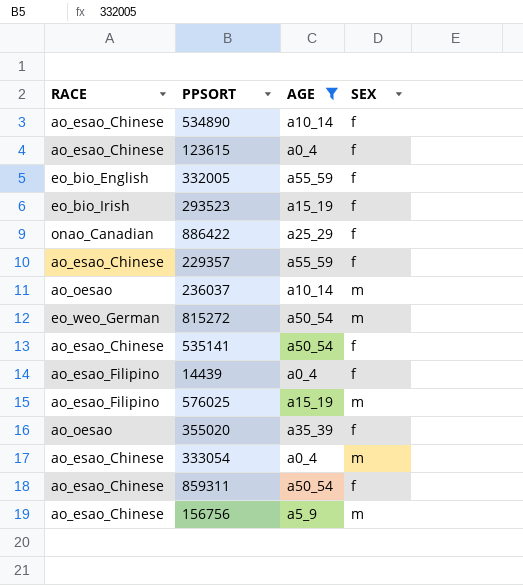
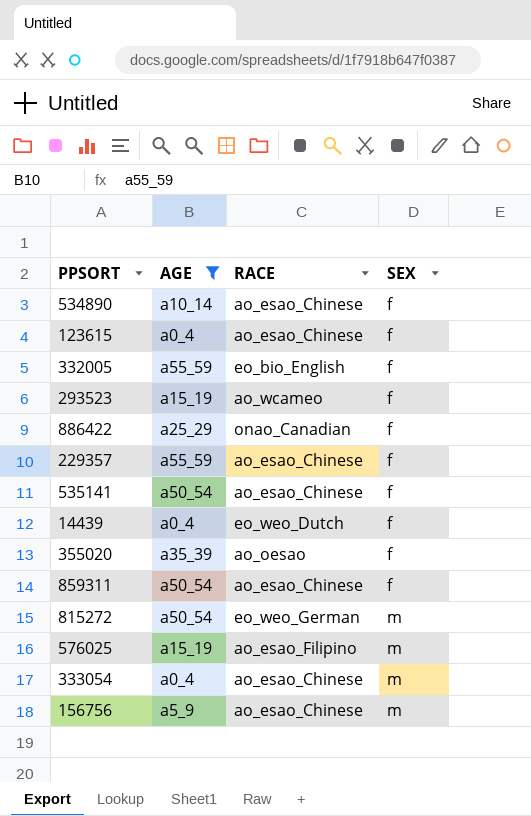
row order: none -> SEX ascending
column RACE | position: 1 -> 3
row 236037: ao_oesao | a10_14 | m -> none
293523 | RACE: eo_bio_Irish -> ao_wcameo
14439 | RACE: ao_esao_Filipino -> eo_weo_Dutch

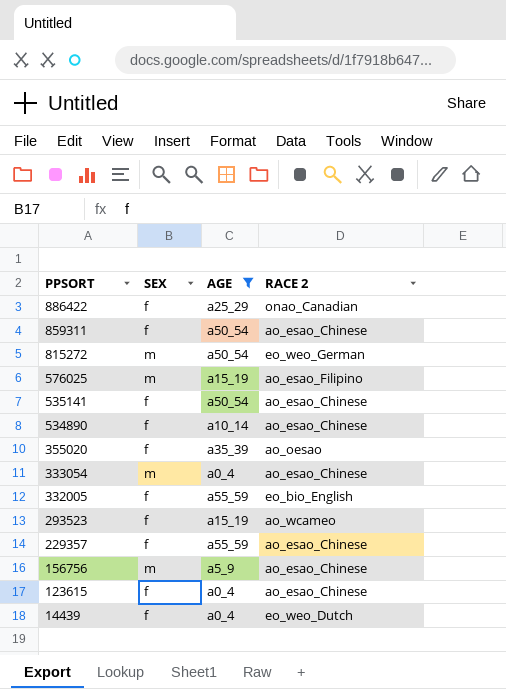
row order: SEX ascending -> PPSORT descending
column SEX | position: 4 -> 2
column name: RACE -> RACE 2

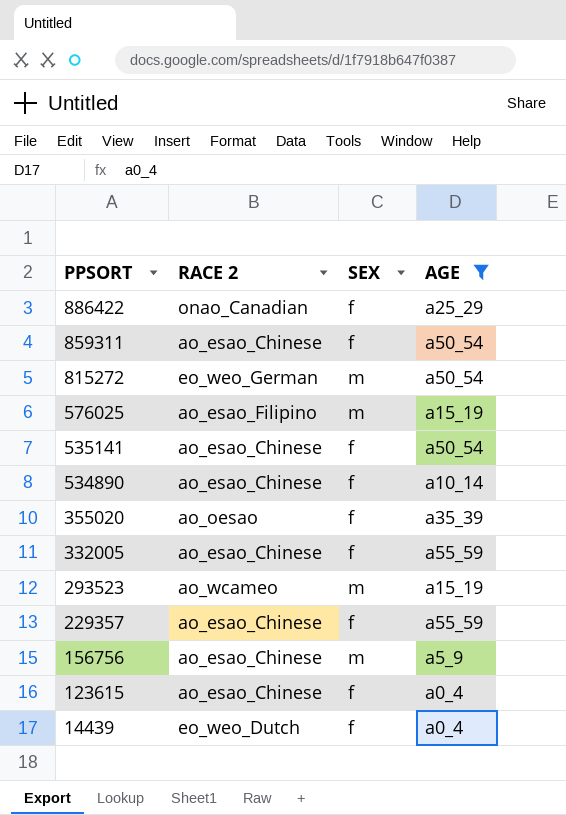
column RACE 2 | position: 4 -> 2
row 333054: m | a0_4 | ao_esao_Chinese -> none
332005 | RACE 2: eo_bio_English -> ao_esao_Chinese
293523 | SEX: f -> m

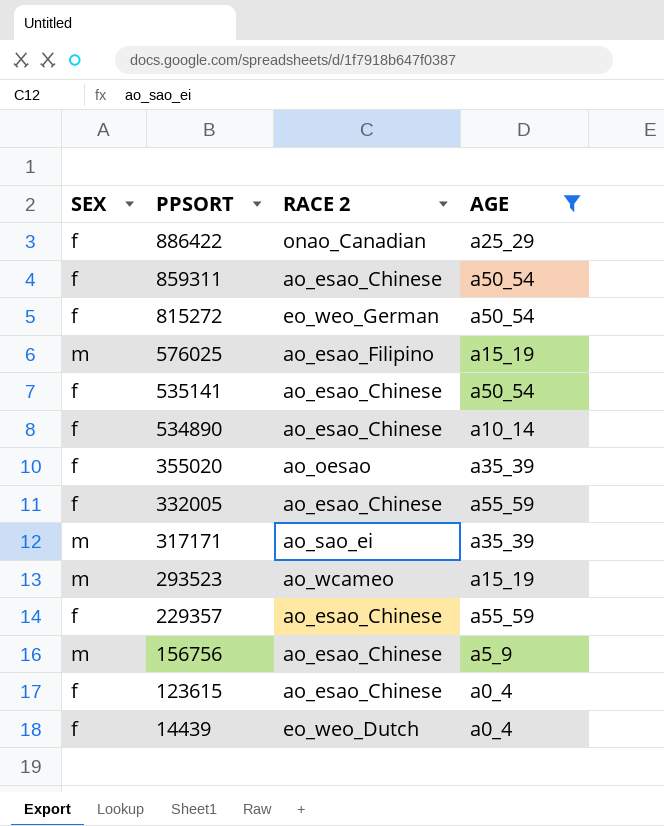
column SEX | position: 3 -> 1
815272 | SEX: m -> f
row 317171: none -> m | ao_sao_ei | a35_39

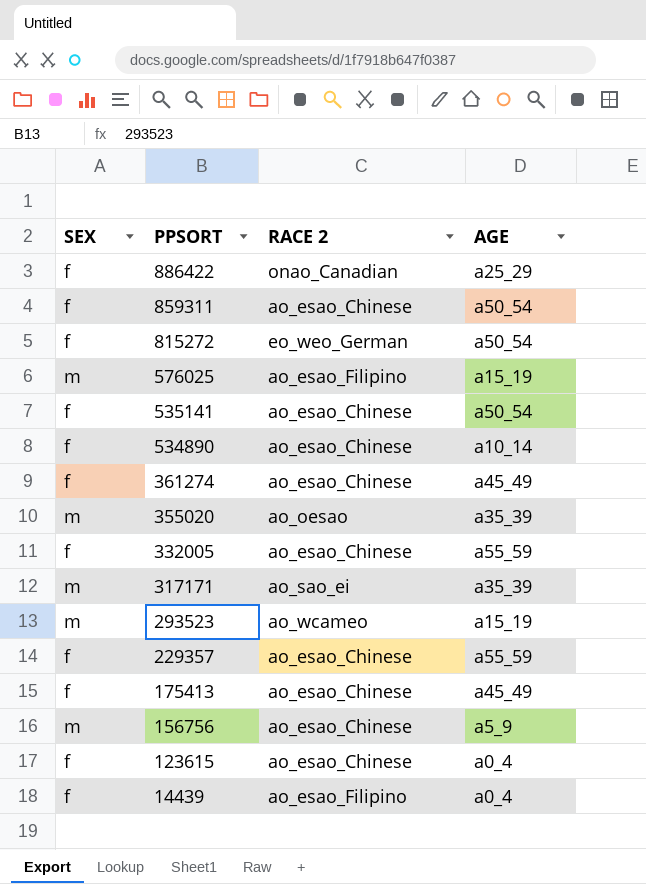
filter: AGE != a45_49 -> none
355020 | SEX: f -> m
14439 | RACE 2: eo_weo_Dutch -> ao_esao_Filipino

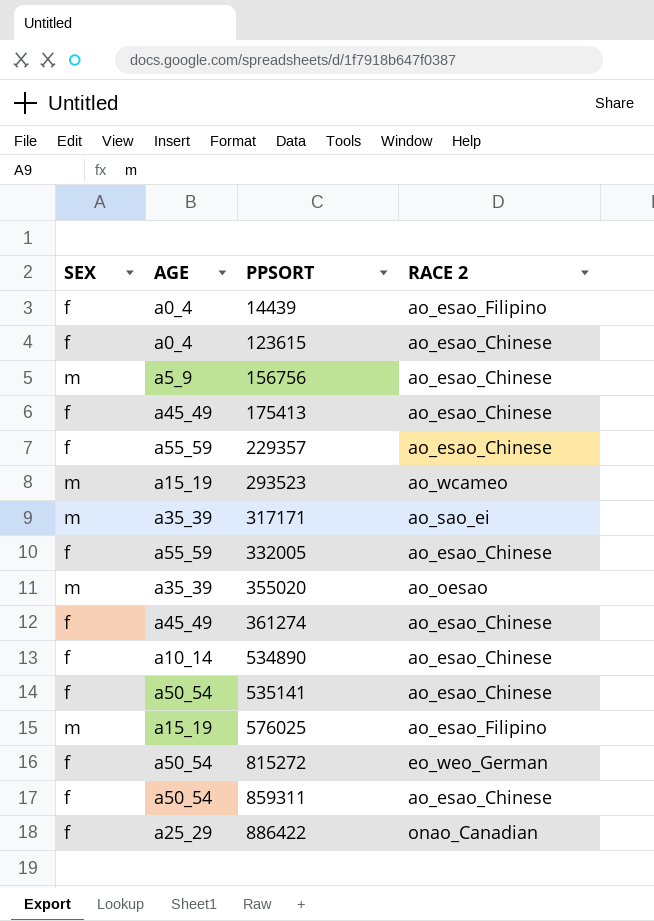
row order: PPSORT descending -> PPSORT ascending
column AGE | position: 4 -> 2

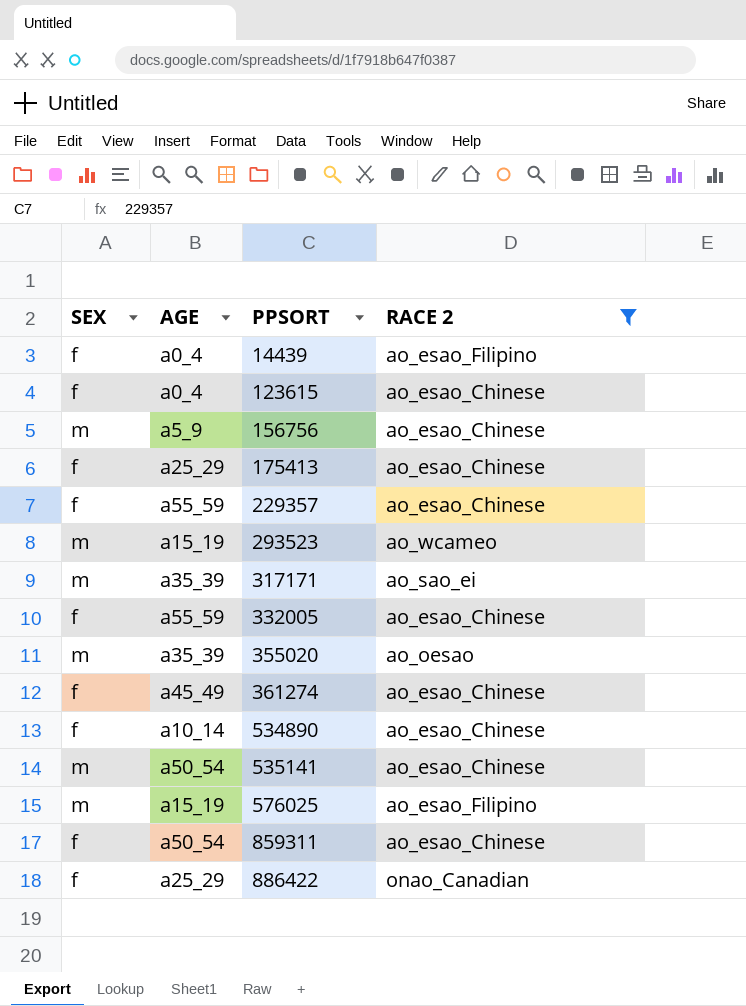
filter: none -> RACE 2 != eo_weo_German
175413 | AGE: a45_49 -> a25_29
535141 | SEX: f -> m

